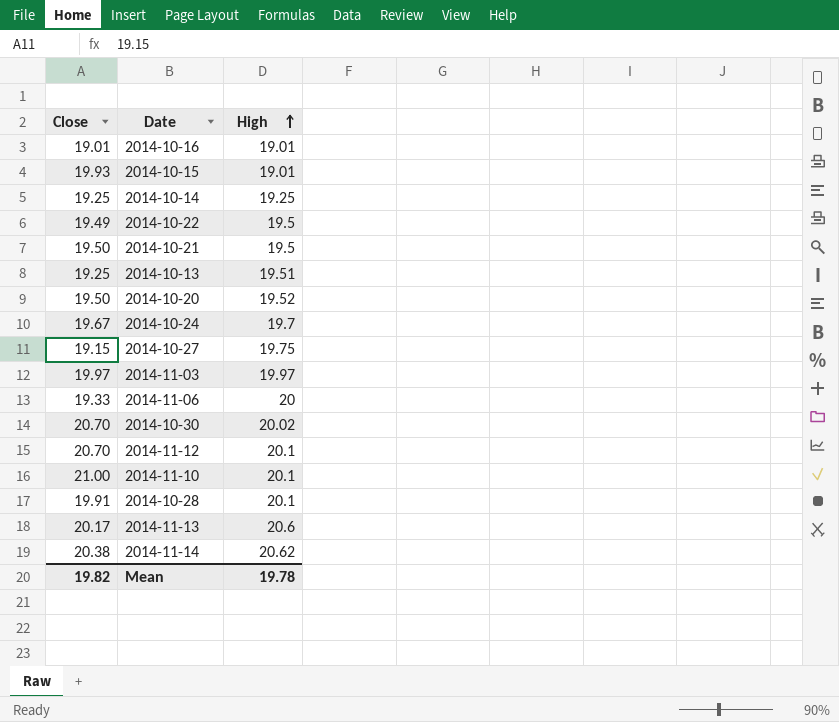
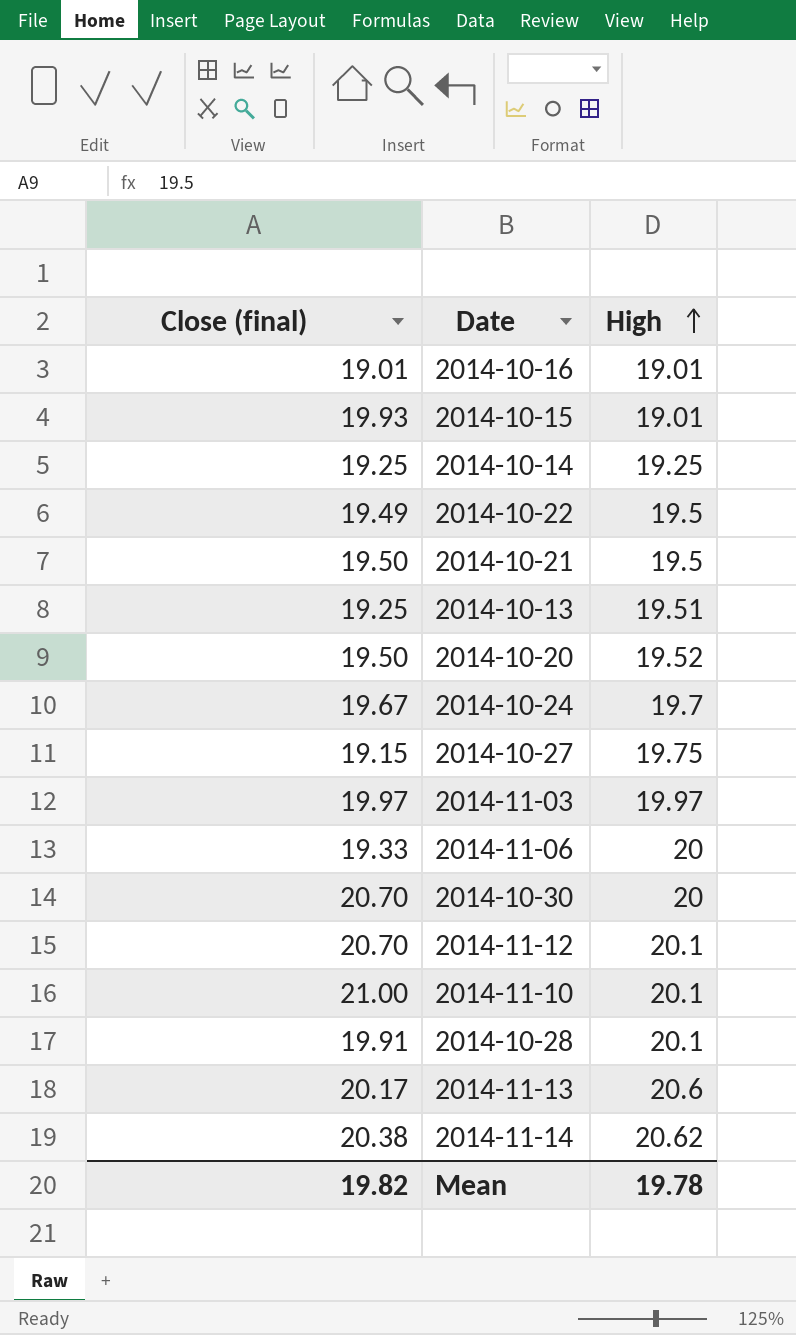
column name: Close -> Close (final)
2014-10-30 | High: 20.02 -> 20

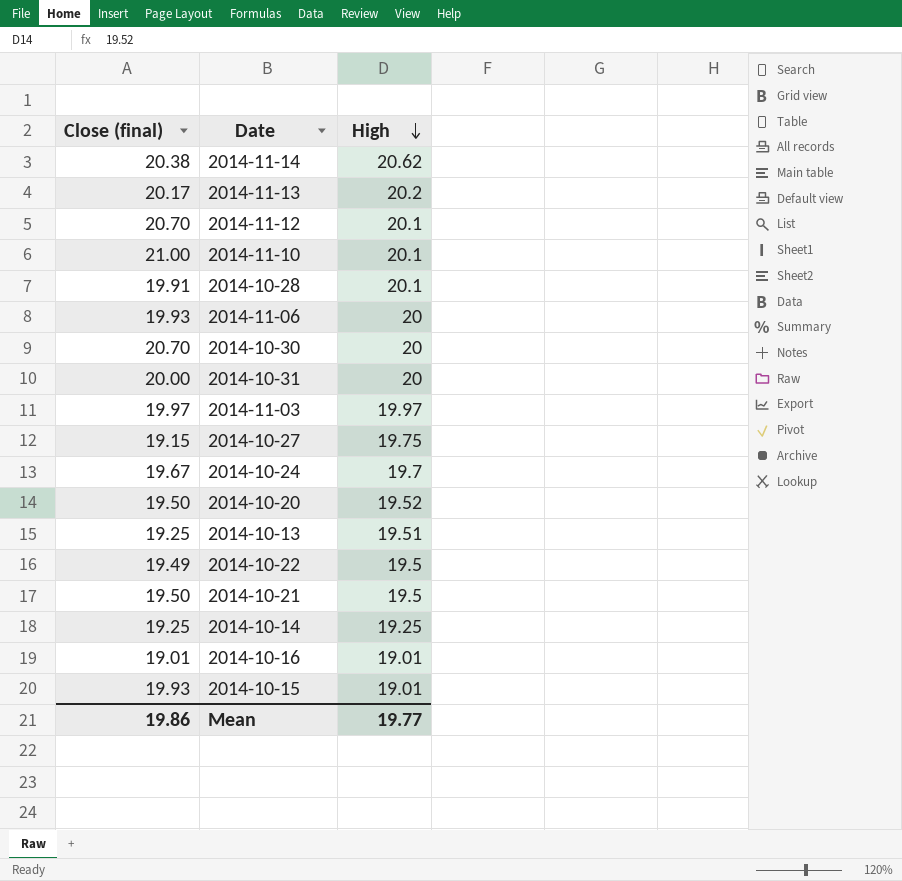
row order: High ascending -> High descending
2014-11-13 | High: 20.6 -> 20.2
2014-11-06 | Close (final): 19.33 -> 19.93
row 2014-10-31: none -> 20.00 | 20
Mean | Close (final): 19.82 -> 19.86
Mean | High: 19.78 -> 19.77

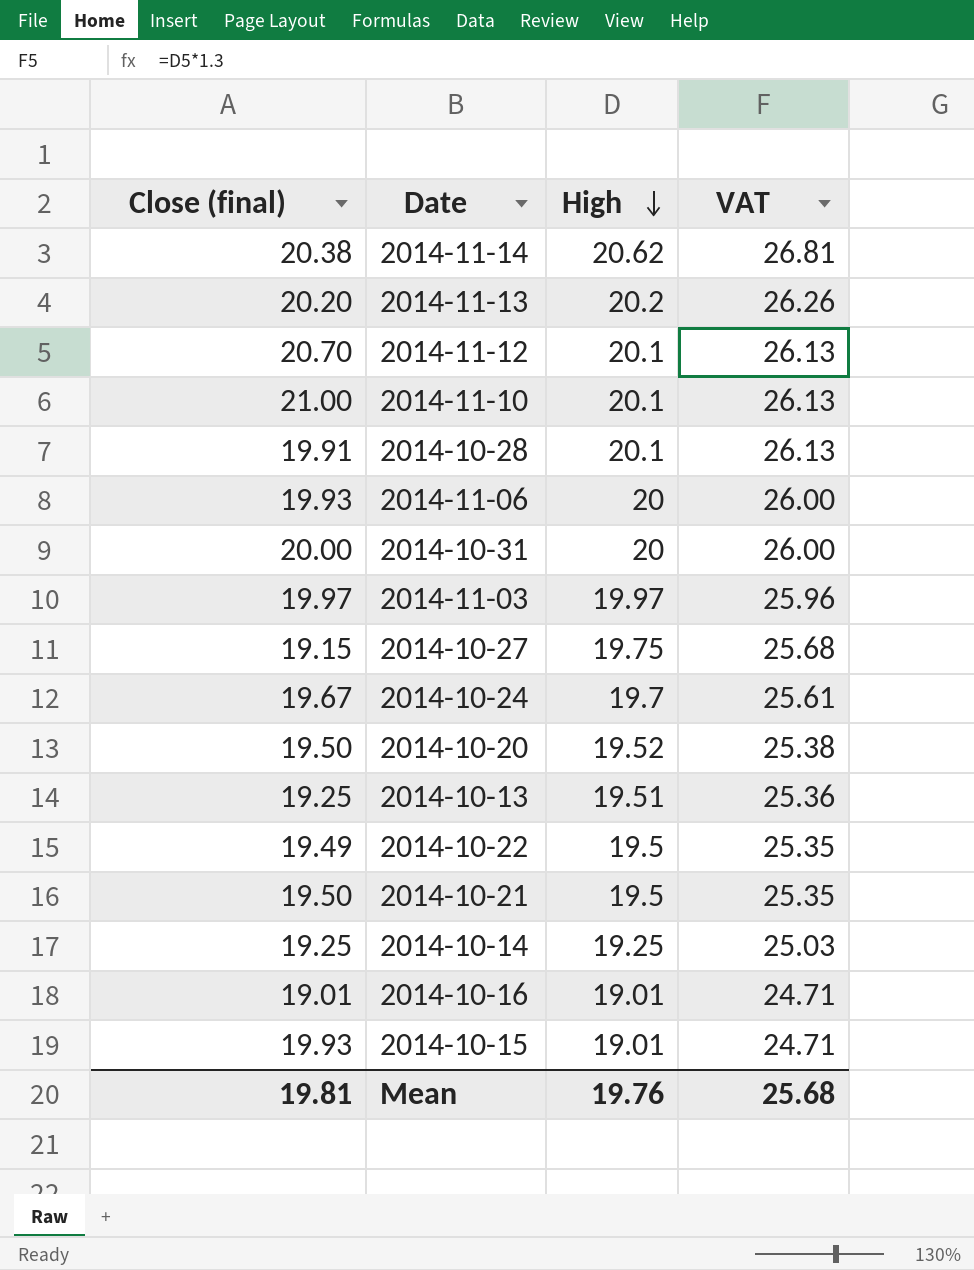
column VAT | formula: none -> [High] * 1.3
row 2014-10-30: 20.70 | 20 -> none
2014-11-13 | Close (final): 20.17 -> 20.20
Mean | Close (final): 19.86 -> 19.81
Mean | High: 19.77 -> 19.76

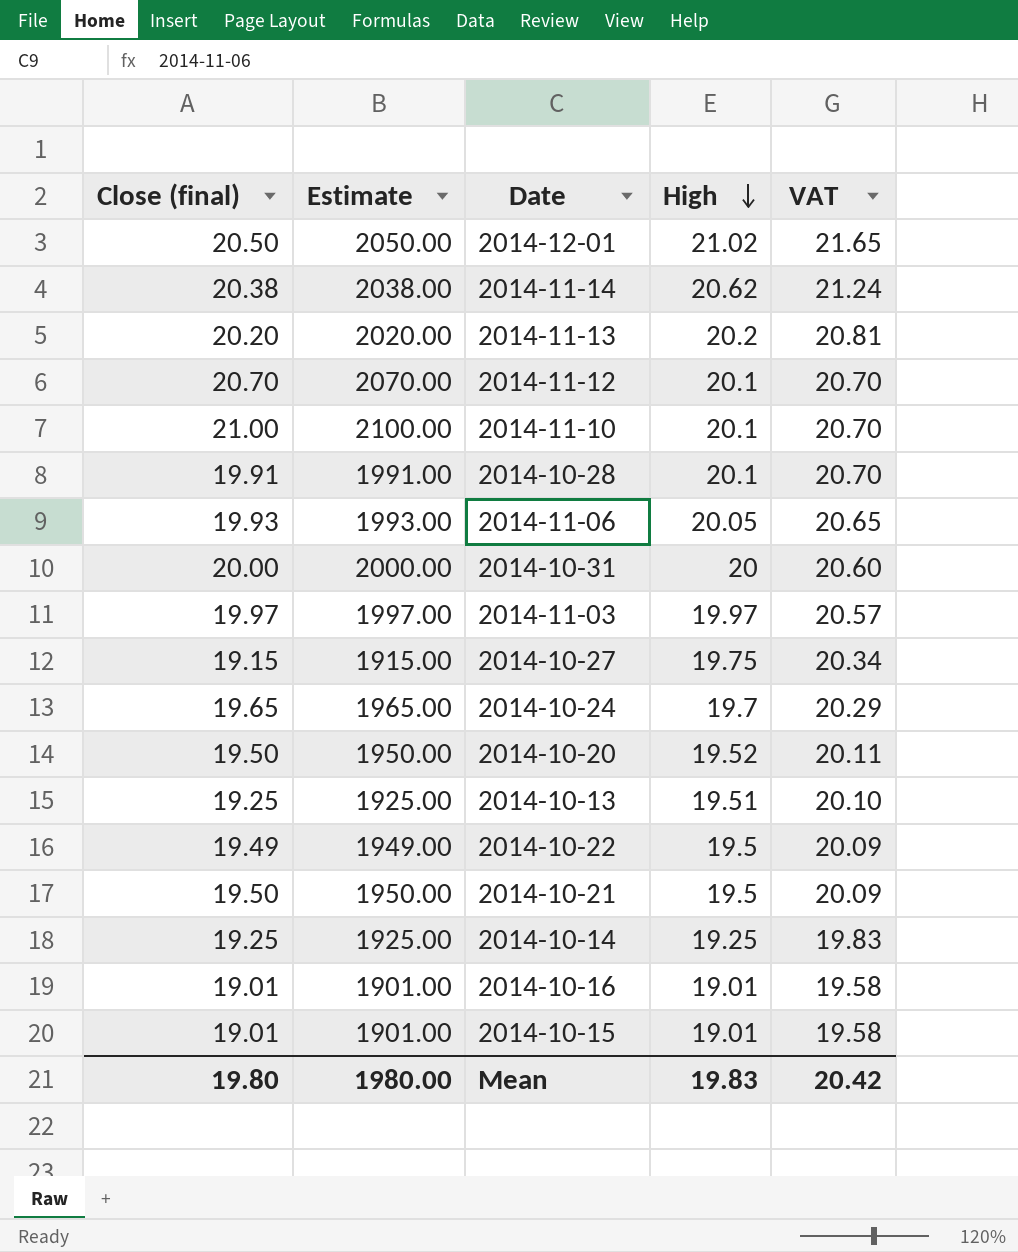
column Estimate | formula: none -> [Close (final)] * 100
column VAT | formula: [High] * 1.3 -> [High] * 1.03
row 2014-12-01: none -> 20.50 | 2050.00 | 21.02 | 21.65
2014-11-06 | High: 20 -> 20.05
2014-10-24 | Close (final): 19.67 -> 19.65
2014-10-15 | Close (final): 19.93 -> 19.01
Mean | Close (final): 19.81 -> 19.80
Mean | High: 19.76 -> 19.83
Mean | VAT: 25.68 -> 20.42

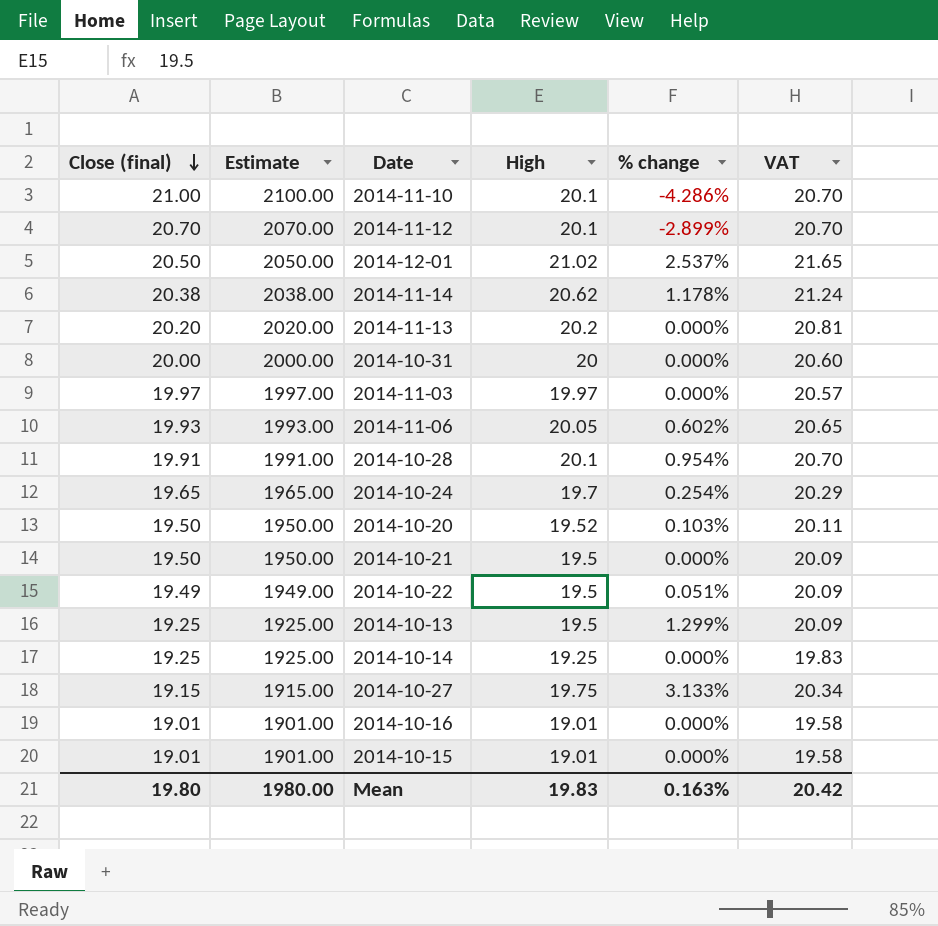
row order: High descending -> Close (final) descending
column % change | formula: none -> ([High] - [Close (final)]) / [Close (final)]
2014-10-13 | High: 19.51 -> 19.5
2014-10-13 | VAT: 20.10 -> 20.09

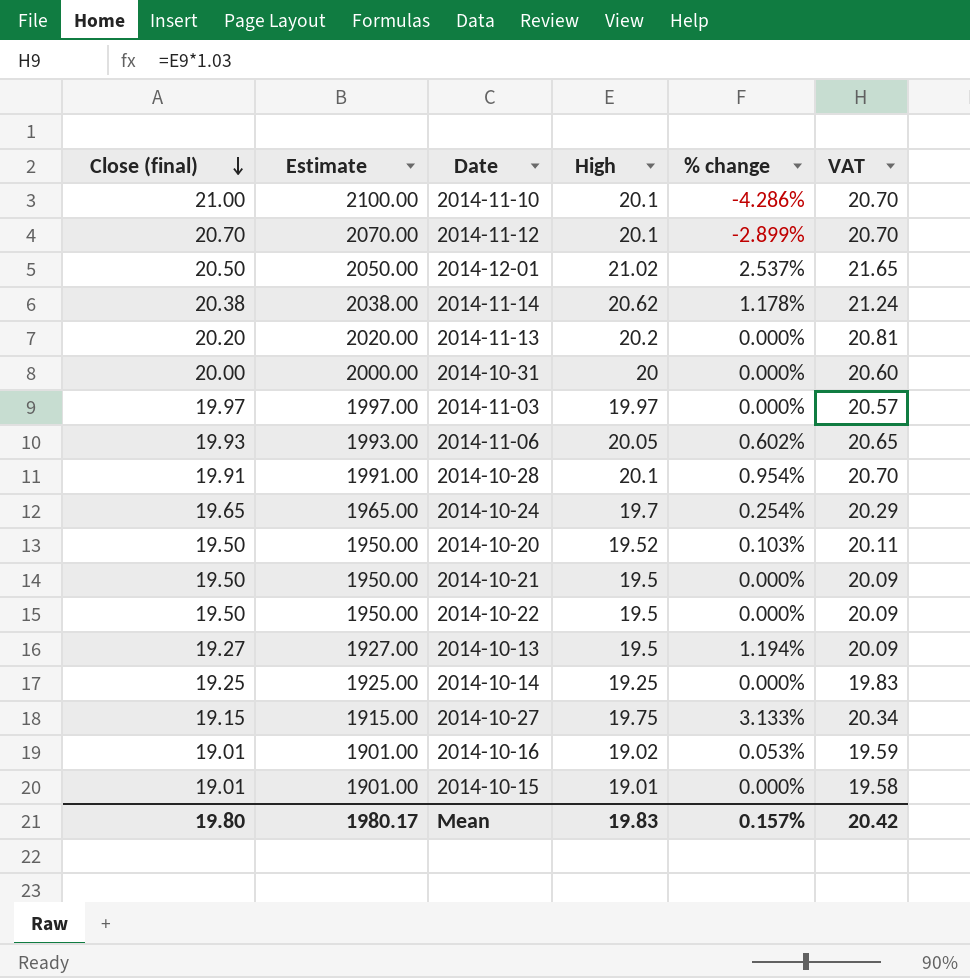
2014-10-22 | Close (final): 19.49 -> 19.50
2014-10-22 | Estimate: 1949.00 -> 1950.00
2014-10-22 | % change: 0.051% -> 0.000%
2014-10-13 | Close (final): 19.25 -> 19.27
2014-10-13 | Estimate: 1925.00 -> 1927.00
2014-10-13 | % change: 1.299% -> 1.194%
2014-10-16 | High: 19.01 -> 19.02
2014-10-16 | % change: 0.000% -> 0.053%
2014-10-16 | VAT: 19.58 -> 19.59
Mean | Estimate: 1980.00 -> 1980.17
Mean | % change: 0.163% -> 0.157%

